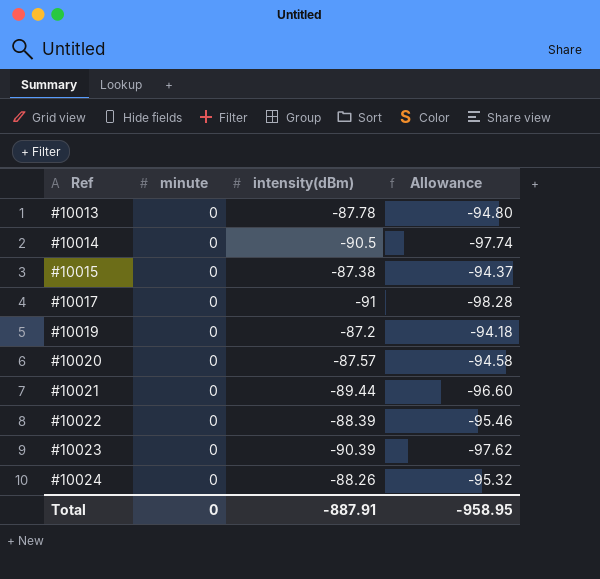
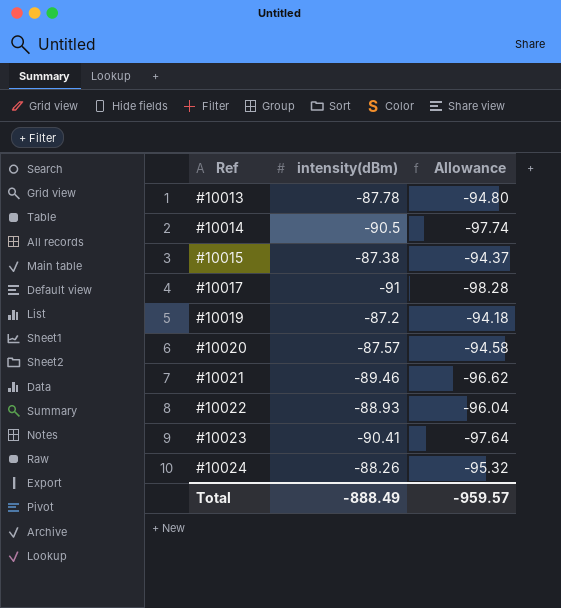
column minute | position: 2 -> none
#10021 | intensity(dBm): -89.44 -> -89.46
#10021 | Allowance: -96.60 -> -96.62
#10022 | intensity(dBm): -88.39 -> -88.93
#10022 | Allowance: -95.46 -> -96.04
#10023 | intensity(dBm): -90.39 -> -90.41
#10023 | Allowance: -97.62 -> -97.64
Total | intensity(dBm): -887.91 -> -888.49
Total | Allowance: -958.95 -> -959.57

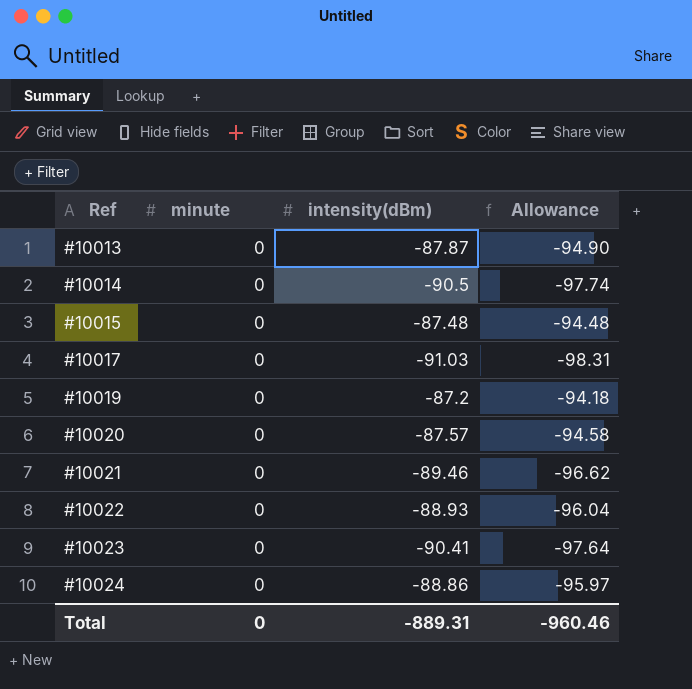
column minute | position: none -> 2
#10013 | intensity(dBm): -87.78 -> -87.87
#10013 | Allowance: -94.80 -> -94.90
#10015 | intensity(dBm): -87.38 -> -87.48
#10015 | Allowance: -94.37 -> -94.48
#10017 | intensity(dBm): -91 -> -91.03
#10017 | Allowance: -98.28 -> -98.31
#10024 | intensity(dBm): -88.26 -> -88.86
#10024 | Allowance: -95.32 -> -95.97
Total | intensity(dBm): -888.49 -> -889.31
Total | Allowance: -959.57 -> -960.46

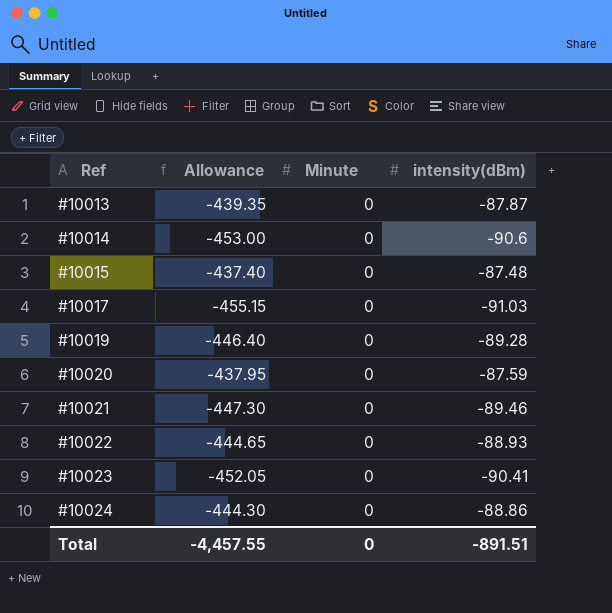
column Allowance | formula: [intensity(dBm)] * 1.08 -> [intensity(dBm)] * 5
column Allowance | position: 4 -> 2
column name: minute -> Minute
#10014 | intensity(dBm): -90.5 -> -90.6
#10019 | intensity(dBm): -87.2 -> -89.28
#10020 | intensity(dBm): -87.57 -> -87.59
Total | Allowance: -960.46 -> -4,457.55
Total | intensity(dBm): -889.31 -> -891.51

